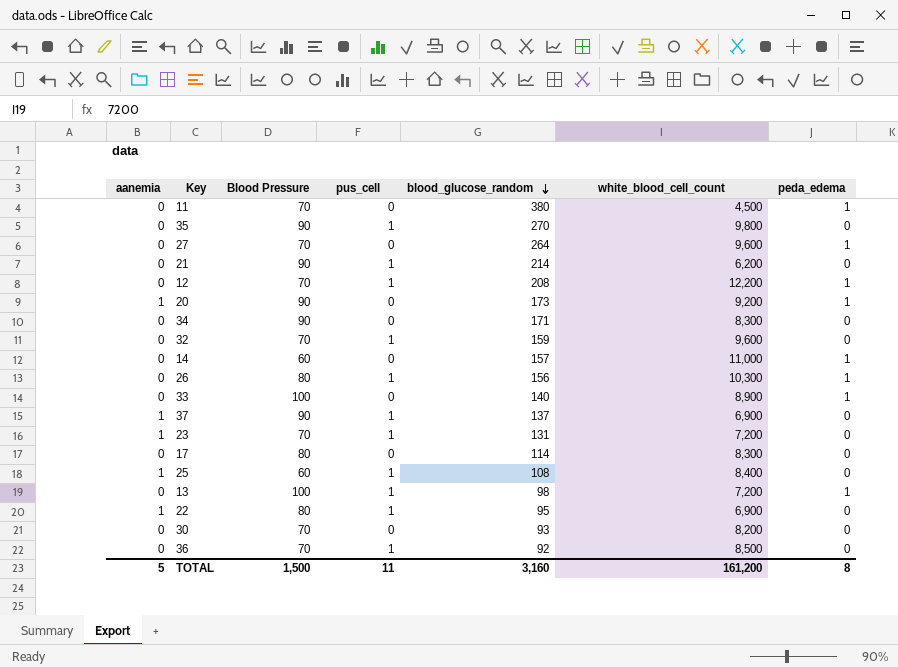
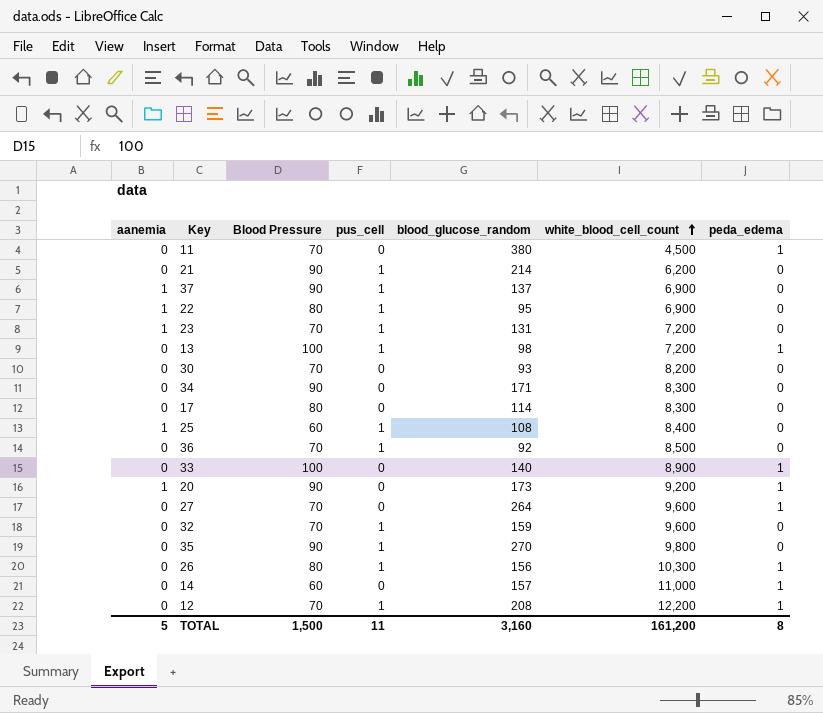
row order: blood_glucose_random descending -> white_blood_cell_count ascending

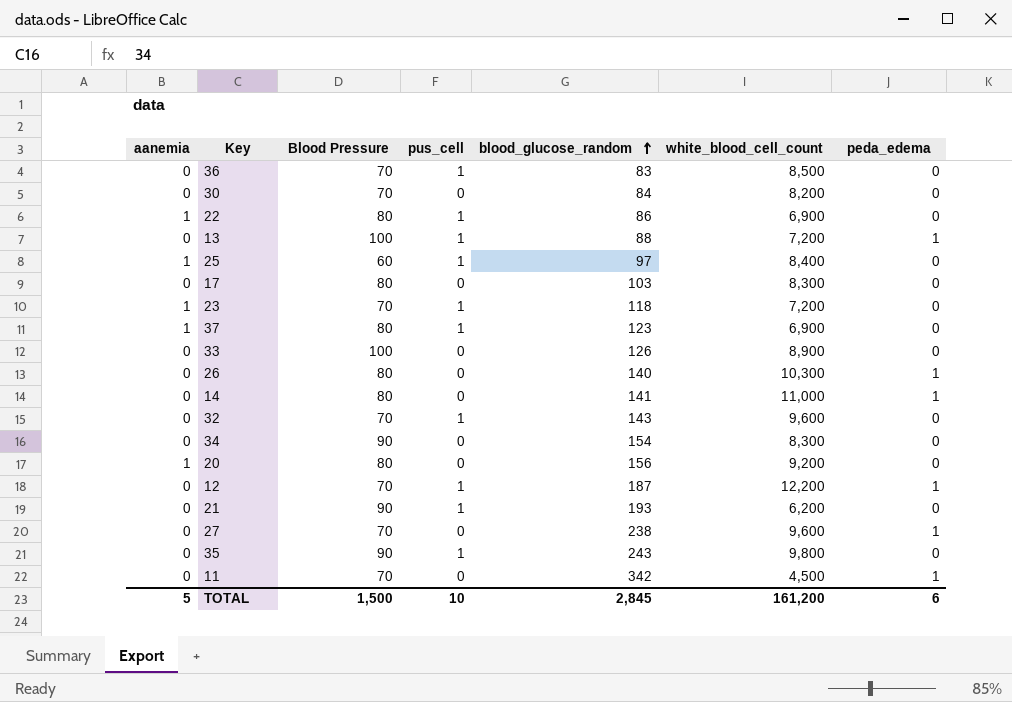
row order: white_blood_cell_count ascending -> blood_glucose_random ascending
36 | blood_glucose_random: 92 -> 83
30 | blood_glucose_random: 93 -> 84
22 | blood_glucose_random: 95 -> 86
13 | blood_glucose_random: 98 -> 88
25 | blood_glucose_random: 108 -> 97
17 | blood_glucose_random: 114 -> 103
23 | blood_glucose_random: 131 -> 118
37 | Blood Pressure: 90 -> 80
37 | blood_glucose_random: 137 -> 123
33 | blood_glucose_random: 140 -> 126
33 | peda_edema: 1 -> 0
26 | pus_cell: 1 -> 0
26 | blood_glucose_random: 156 -> 140
14 | Blood Pressure: 60 -> 80
14 | blood_glucose_random: 157 -> 141
32 | blood_glucose_random: 159 -> 143
34 | blood_glucose_random: 171 -> 154
20 | Blood Pressure: 90 -> 80
20 | blood_glucose_random: 173 -> 156
20 | peda_edema: 1 -> 0
12 | blood_glucose_random: 208 -> 187
21 | blood_glucose_random: 214 -> 193
27 | blood_glucose_random: 264 -> 238
35 | blood_glucose_random: 270 -> 243
11 | blood_glucose_random: 380 -> 342
TOTAL | pus_cell: 11 -> 10
TOTAL | blood_glucose_random: 3,160 -> 2,845
TOTAL | peda_edema: 8 -> 6

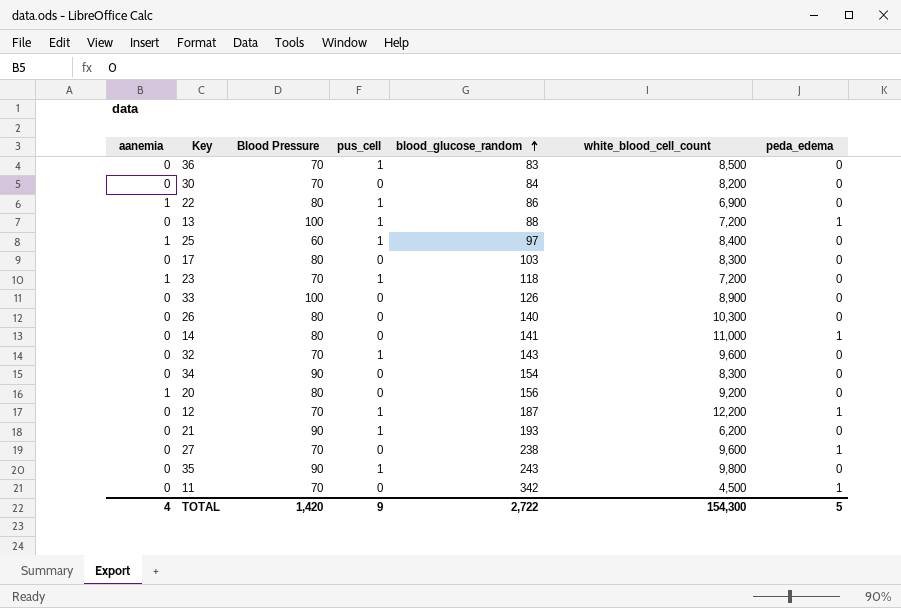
row 37: 1 | 80 | 1 | 123 | 6,900 | 0 -> none
26 | peda_edema: 1 -> 0
TOTAL | aanemia: 5 -> 4
TOTAL | Blood Pressure: 1,500 -> 1,420
TOTAL | pus_cell: 10 -> 9
TOTAL | blood_glucose_random: 2,845 -> 2,722
TOTAL | white_blood_cell_count: 161,200 -> 154,300
TOTAL | peda_edema: 6 -> 5

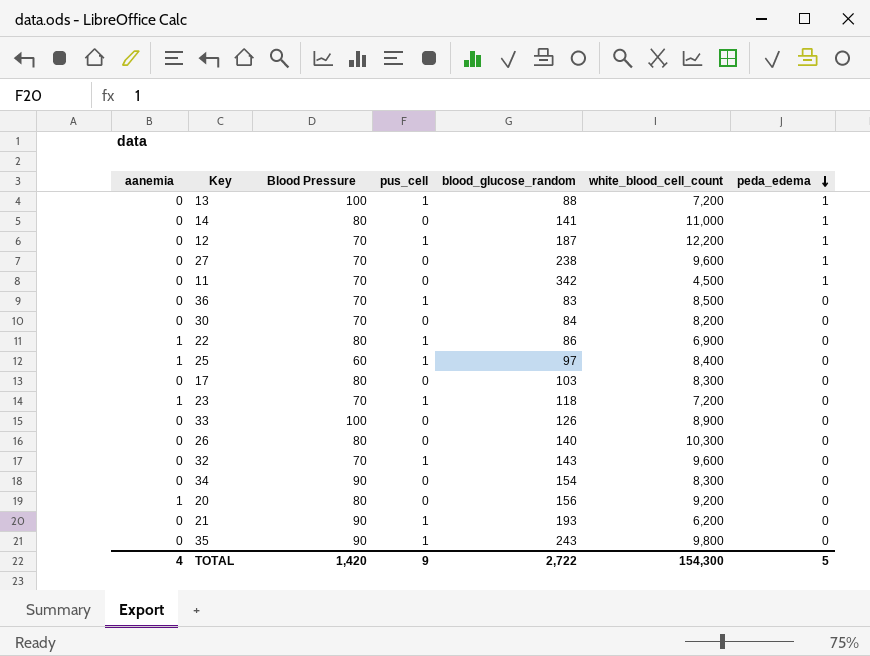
row order: blood_glucose_random ascending -> peda_edema descending

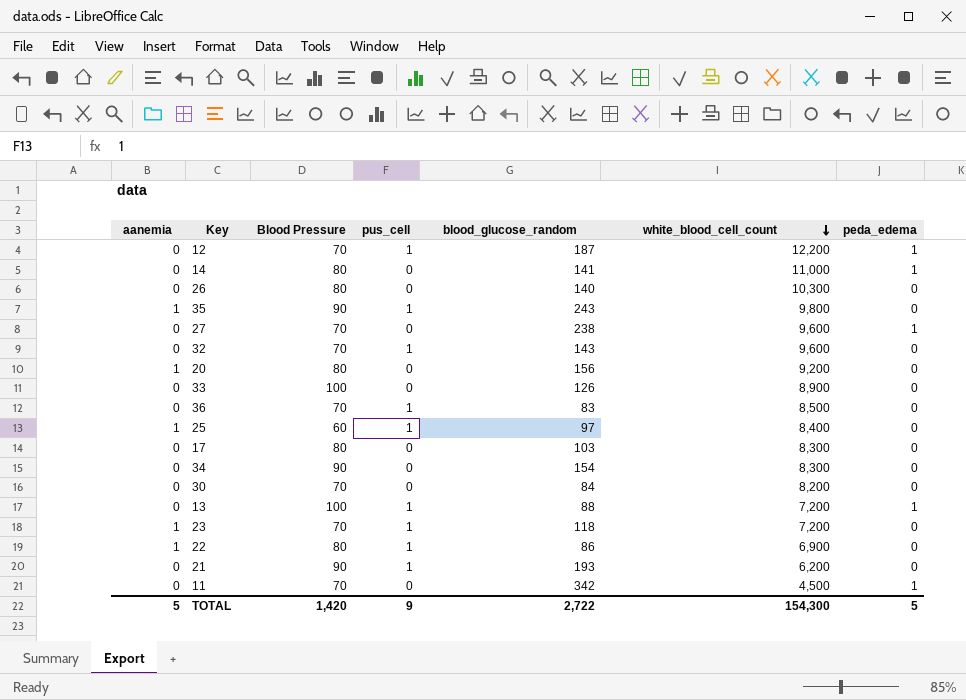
row order: peda_edema descending -> white_blood_cell_count descending
35 | aanemia: 0 -> 1
TOTAL | aanemia: 4 -> 5

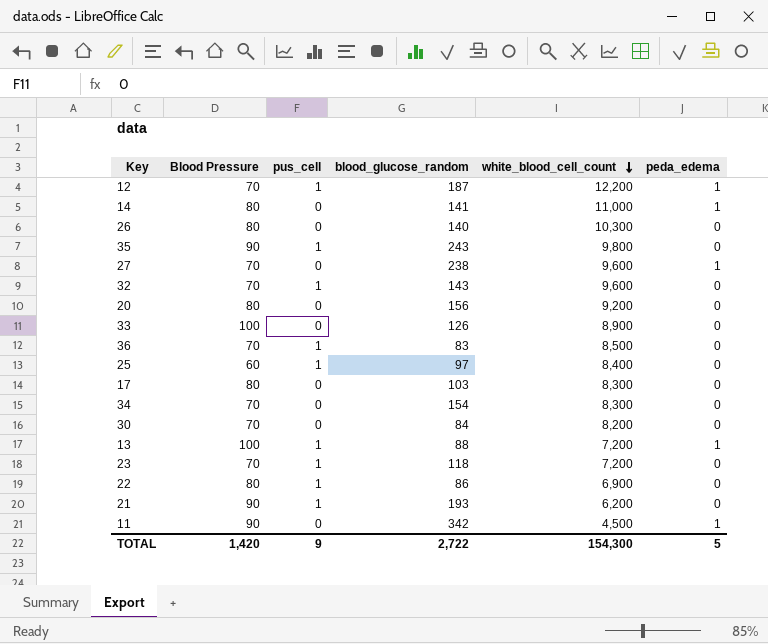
column aanemia | position: 1 -> none
34 | Blood Pressure: 90 -> 70
11 | Blood Pressure: 70 -> 90

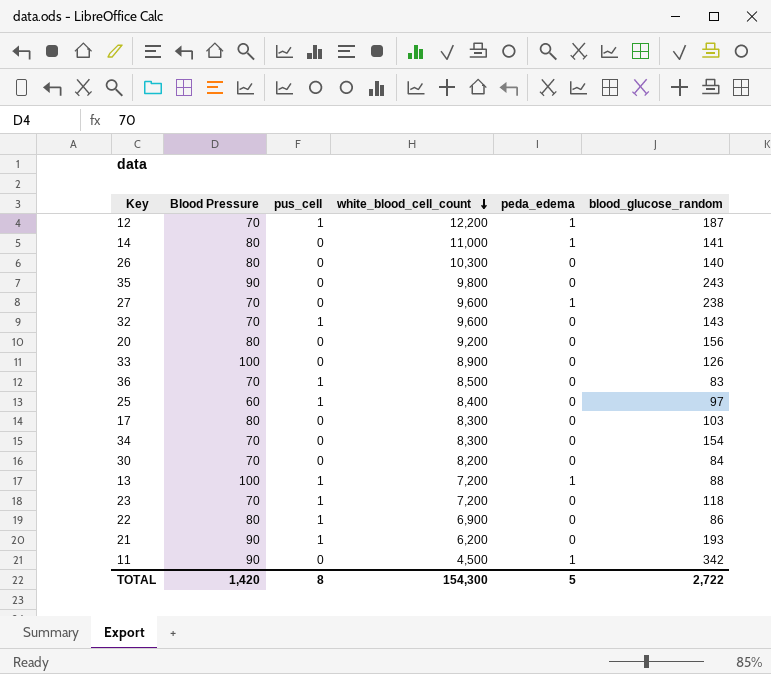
column blood_glucose_random | position: 4 -> 6
35 | pus_cell: 1 -> 0
TOTAL | pus_cell: 9 -> 8

